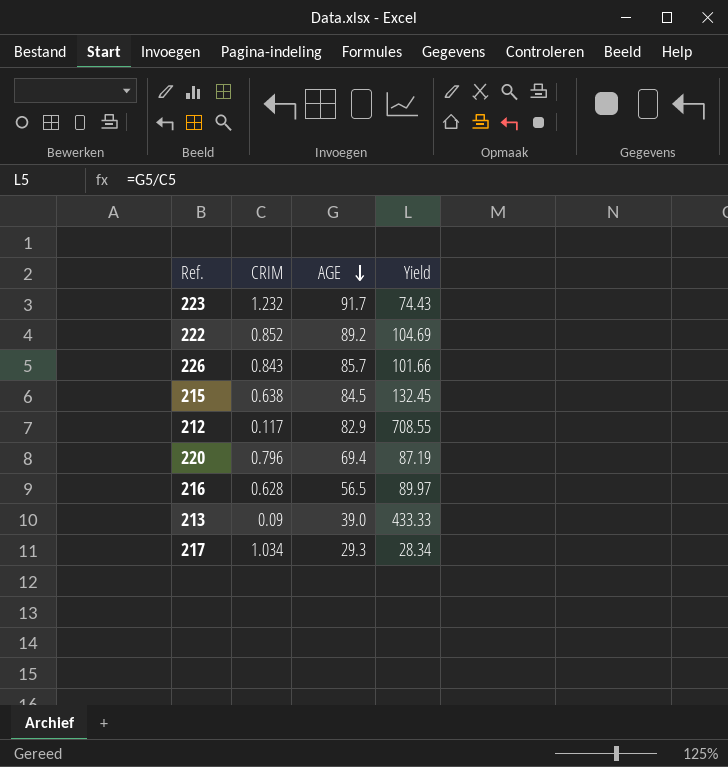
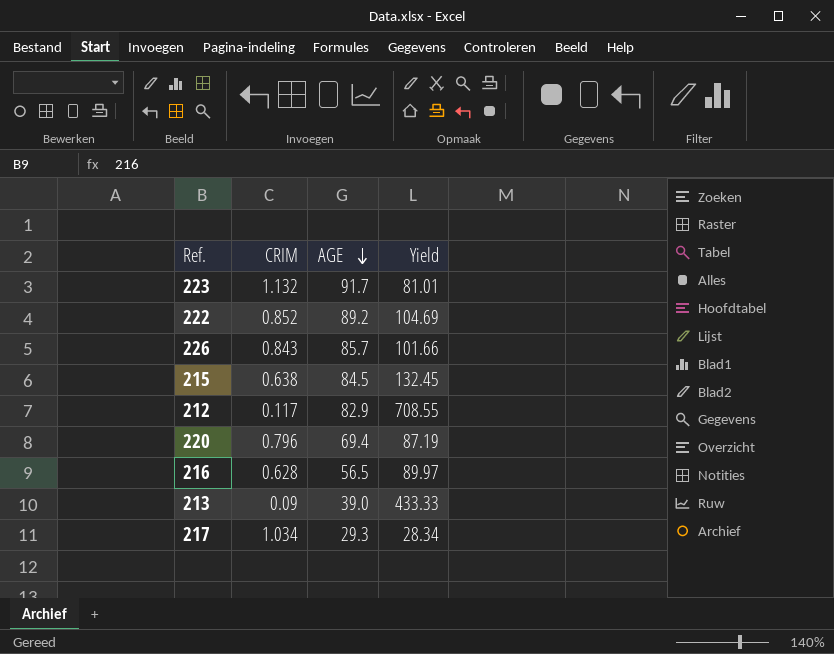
223 | CRIM: 1.232 -> 1.132
223 | Yield: 74.43 -> 81.01

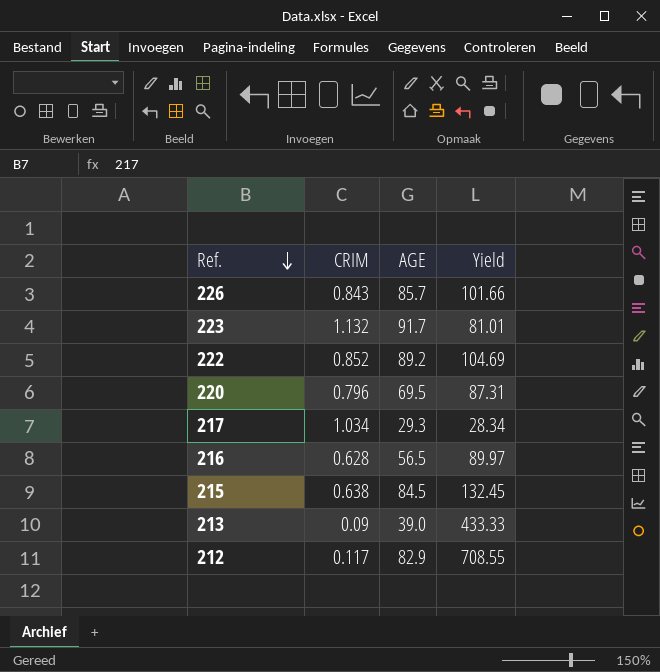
row order: AGE descending -> Ref. descending
220 | AGE: 69.4 -> 69.5
220 | Yield: 87.19 -> 87.31

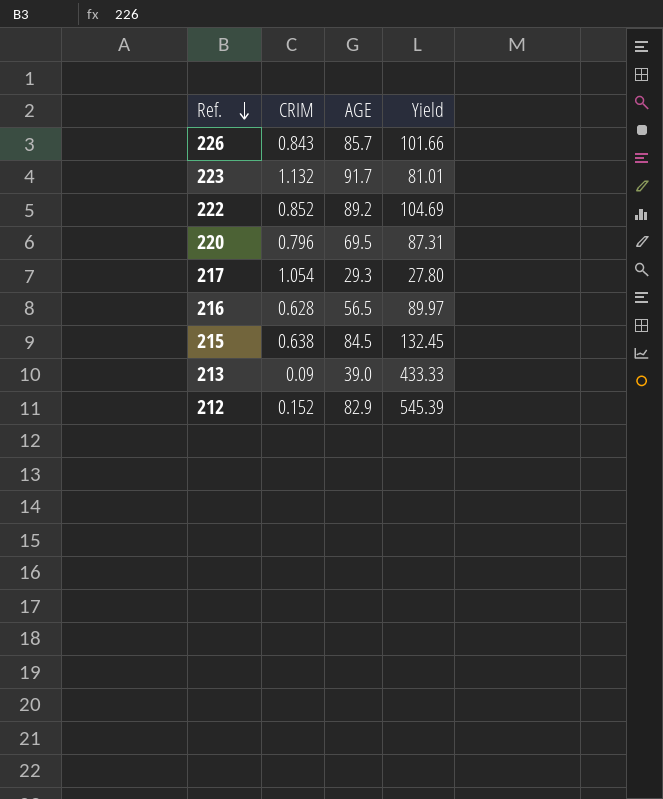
217 | CRIM: 1.034 -> 1.054
217 | Yield: 28.34 -> 27.80
212 | CRIM: 0.117 -> 0.152
212 | Yield: 708.55 -> 545.39

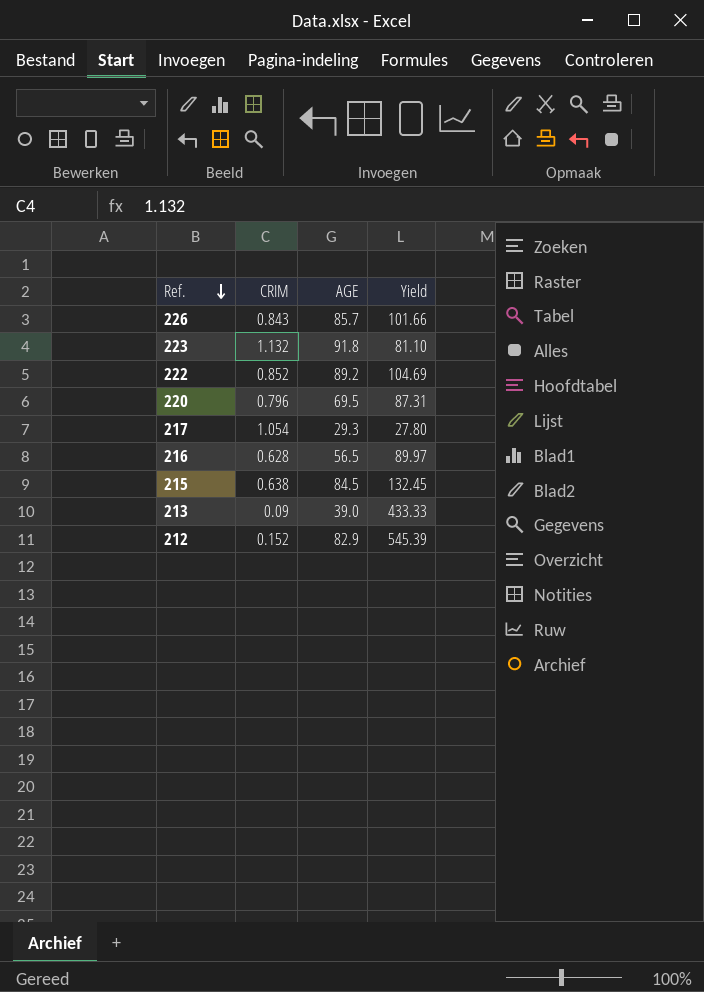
223 | AGE: 91.7 -> 91.8
223 | Yield: 81.01 -> 81.10

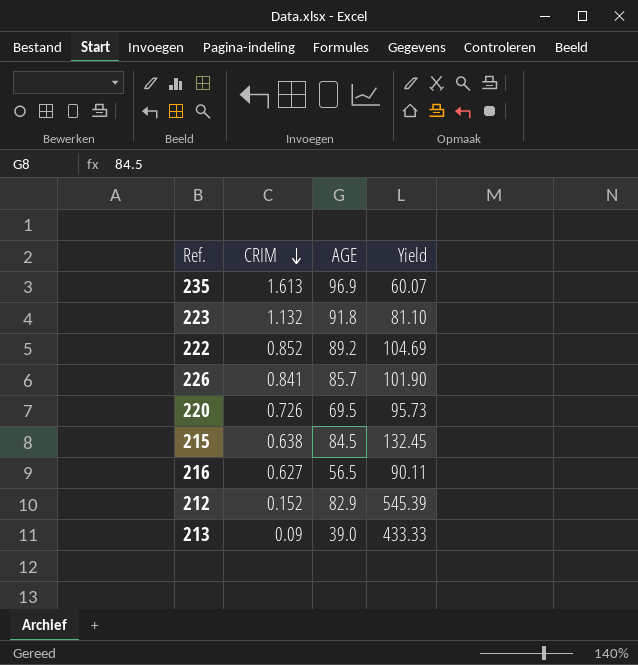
row order: Ref. descending -> CRIM descending
row 217: 1.054 | 29.3 | 27.80 -> none
row 235: none -> 1.613 | 96.9 | 60.07
226 | CRIM: 0.843 -> 0.841
226 | Yield: 101.66 -> 101.90
220 | CRIM: 0.796 -> 0.726
220 | Yield: 87.31 -> 95.73
216 | CRIM: 0.628 -> 0.627
216 | Yield: 89.97 -> 90.11

